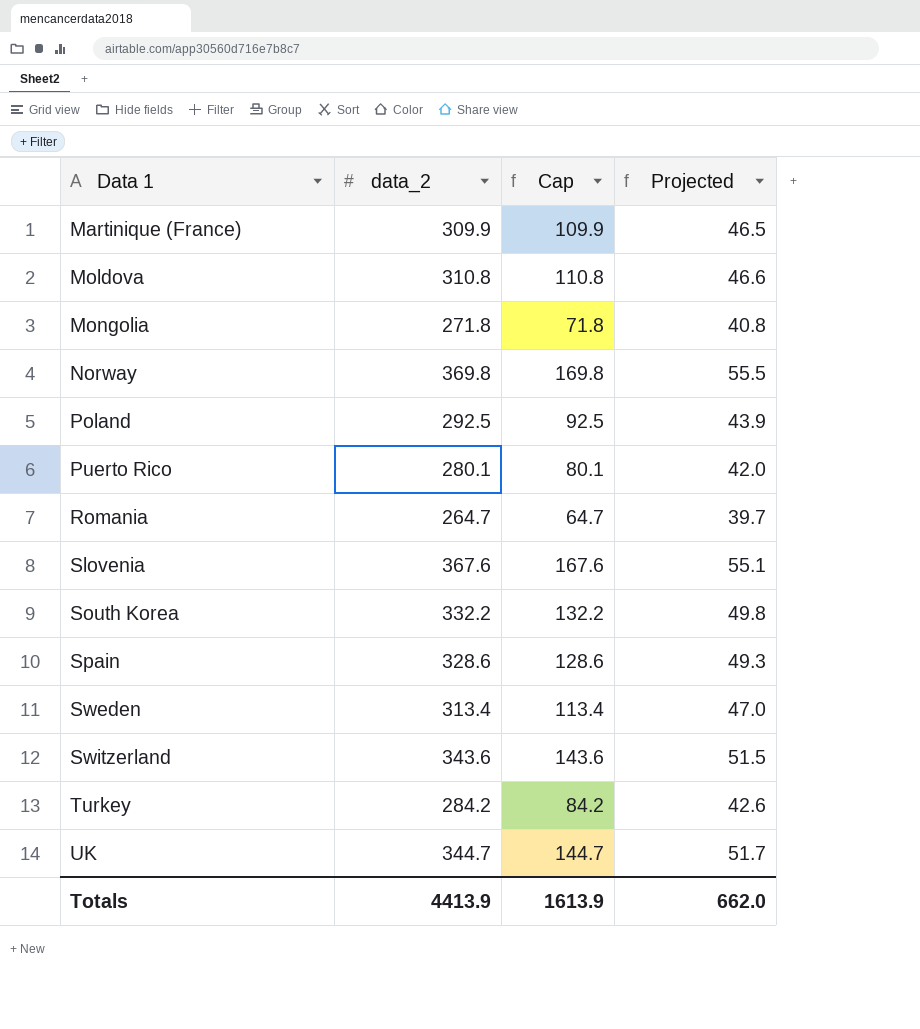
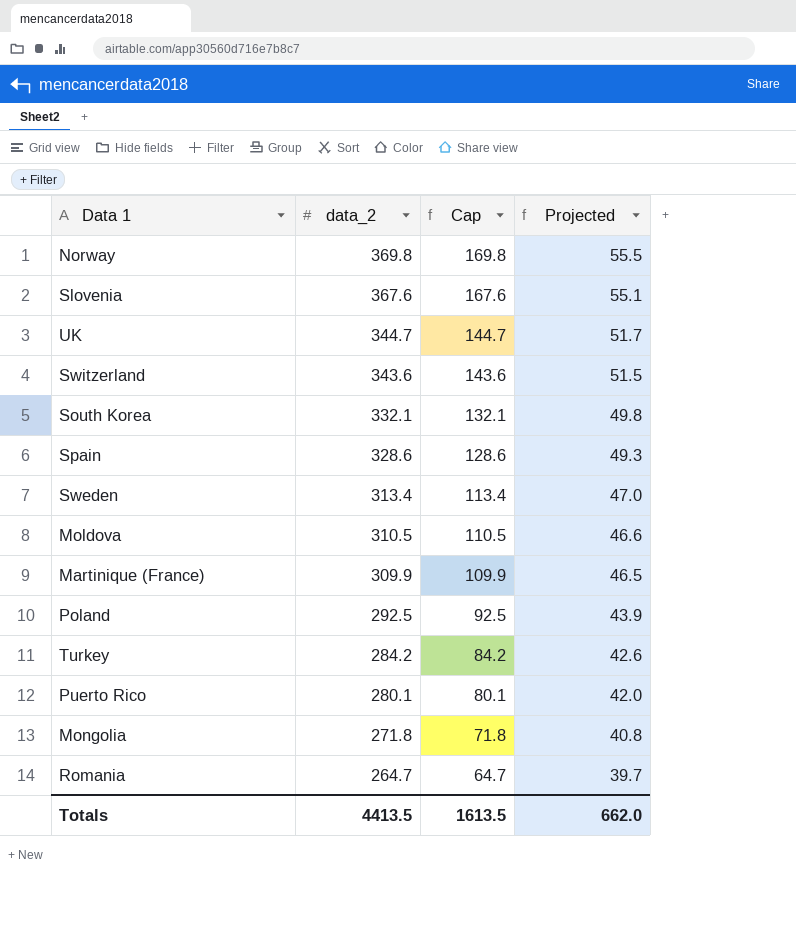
row order: Data 1 ascending -> data_2 descending
South Korea | data_2: 332.2 -> 332.1
South Korea | Cap: 132.2 -> 132.1
Moldova | data_2: 310.8 -> 310.5
Moldova | Cap: 110.8 -> 110.5
Totals | data_2: 4413.9 -> 4413.5
Totals | Cap: 1613.9 -> 1613.5

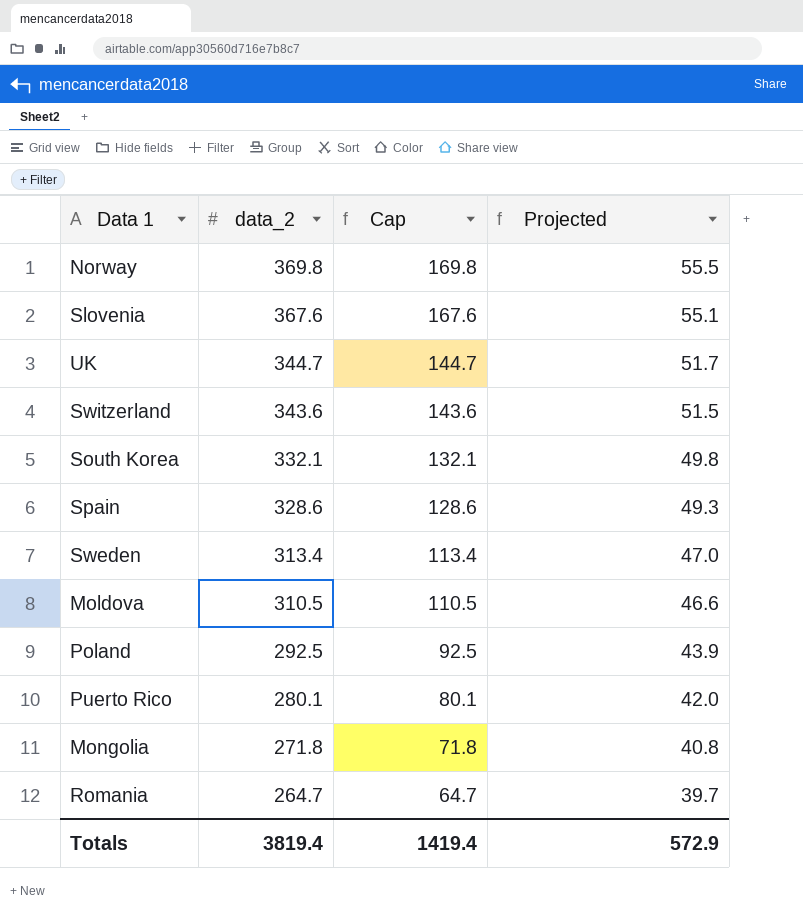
row Martinique (France): 309.9 | 109.9 | 46.5 -> none
row Turkey: 284.2 | 84.2 | 42.6 -> none
Totals | data_2: 4413.5 -> 3819.4
Totals | Cap: 1613.5 -> 1419.4
Totals | Projected: 662.0 -> 572.9

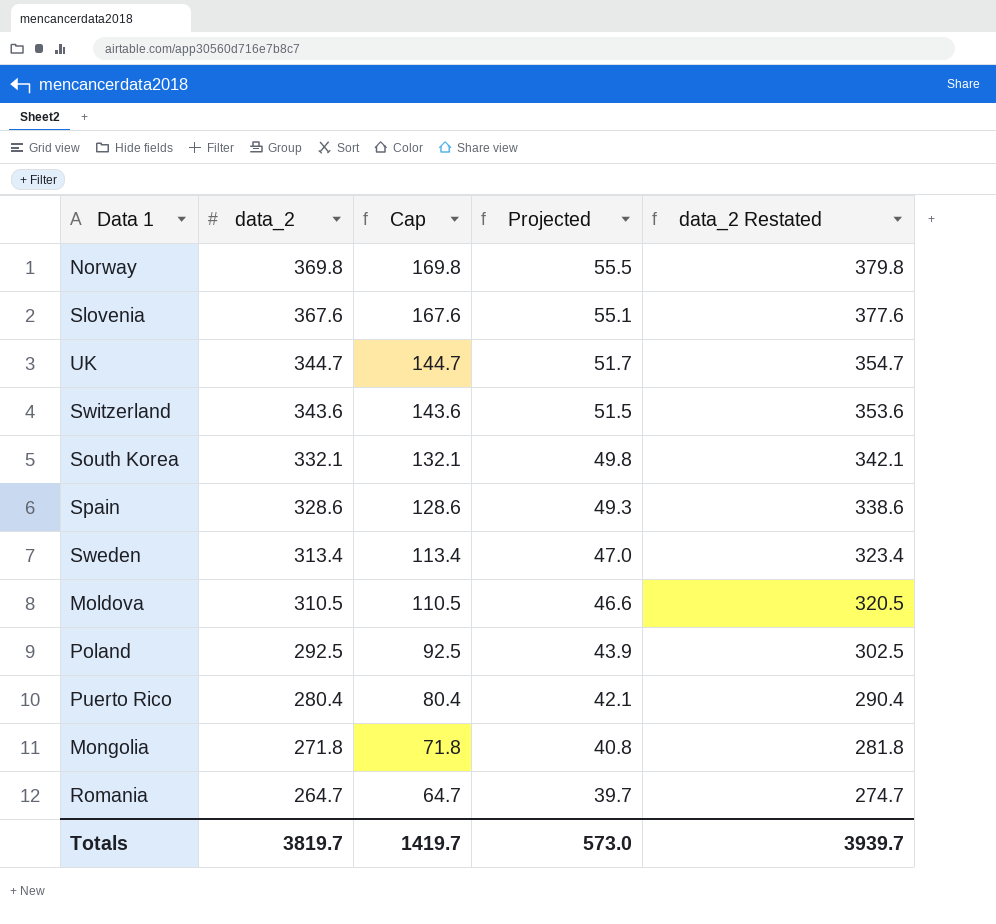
column data_2 Restated | formula: none -> [data_2] + 10
Puerto Rico | data_2: 280.1 -> 280.4
Puerto Rico | Cap: 80.1 -> 80.4
Puerto Rico | Projected: 42.0 -> 42.1
Totals | data_2: 3819.4 -> 3819.7
Totals | Cap: 1419.4 -> 1419.7
Totals | Projected: 572.9 -> 573.0

